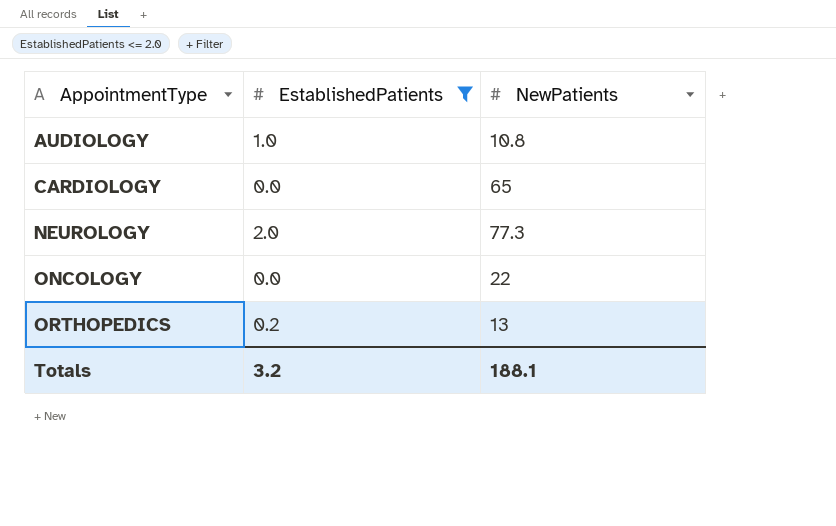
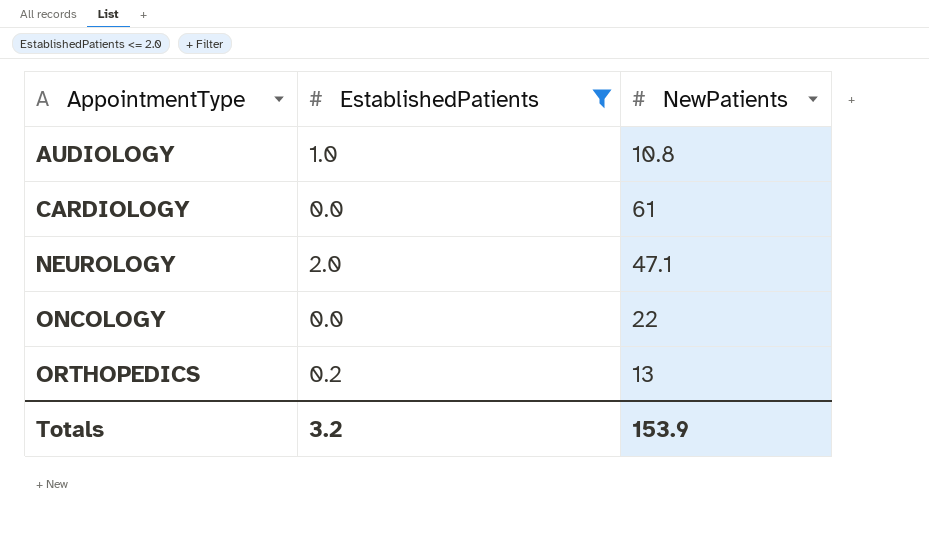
CARDIOLOGY | NewPatients: 65 -> 61
NEUROLOGY | NewPatients: 77.3 -> 47.1
Totals | NewPatients: 188.1 -> 153.9

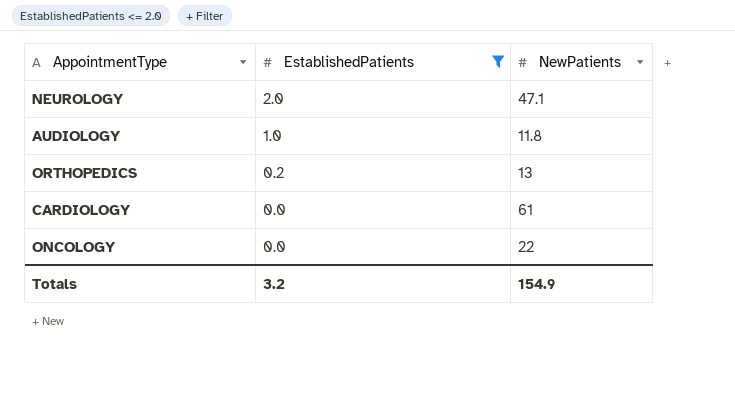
row order: AppointmentType ascending -> EstablishedPatients descending
AUDIOLOGY | NewPatients: 10.8 -> 11.8
Totals | NewPatients: 153.9 -> 154.9

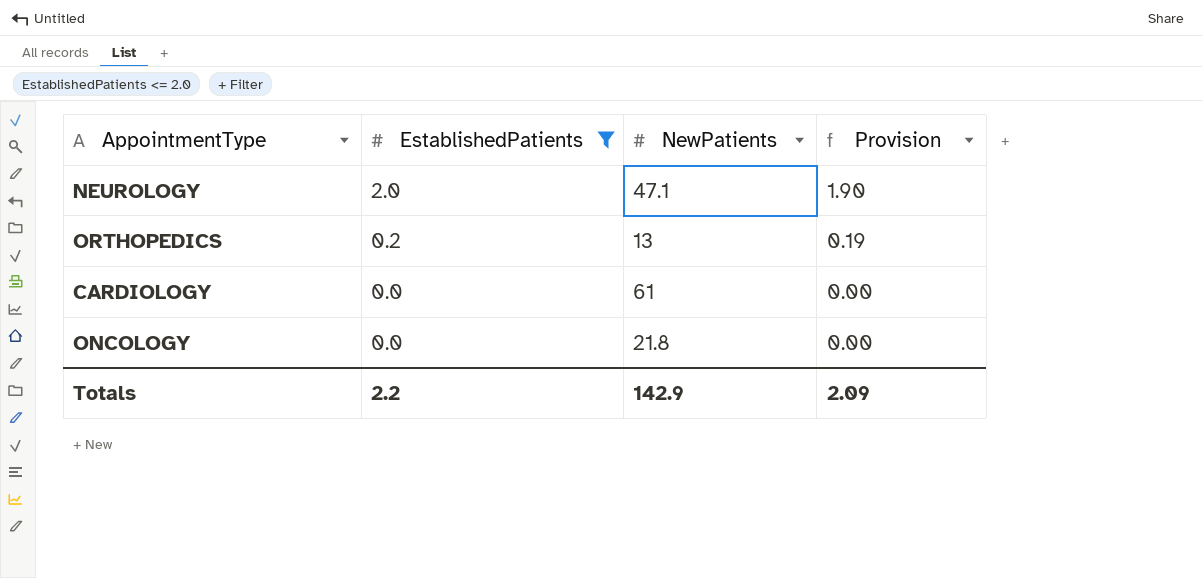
column Provision | formula: none -> [EstablishedPatients] * 0.95
row AUDIOLOGY: 1.0 | 11.8 -> none
ONCOLOGY | NewPatients: 22 -> 21.8
Totals | EstablishedPatients: 3.2 -> 2.2
Totals | NewPatients: 154.9 -> 142.9

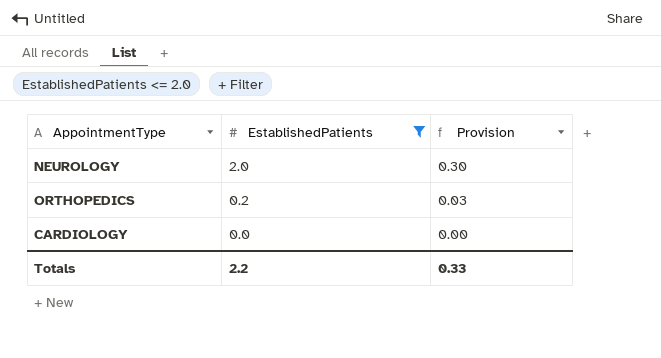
column NewPatients | position: 3 -> none
column Provision | formula: [EstablishedPatients] * 0.95 -> [EstablishedPatients] * 0.15
row ONCOLOGY: 0.0 | 21.8 | 0.00 -> none
Totals | Provision: 2.09 -> 0.33

